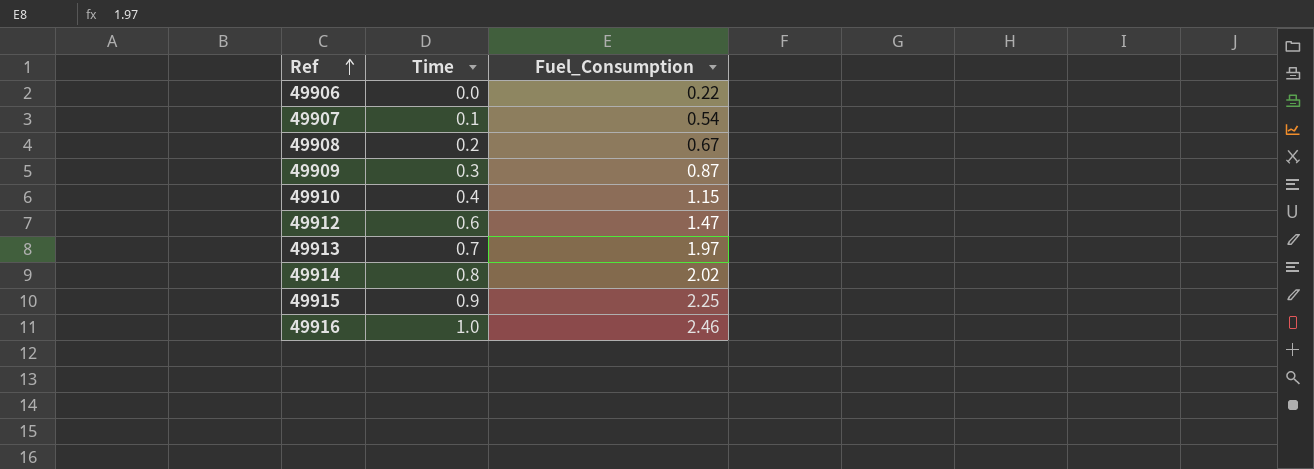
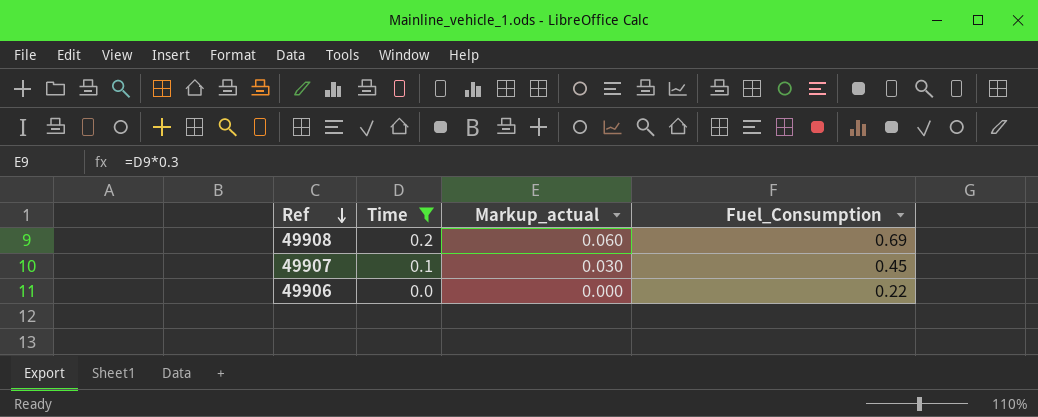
filter: none -> Time <= 0.2
row order: Ref ascending -> Ref descending
column Markup_actual | formula: none -> [Time] * 0.3
49908 | Fuel_Consumption: 0.67 -> 0.69
49907 | Fuel_Consumption: 0.54 -> 0.45

